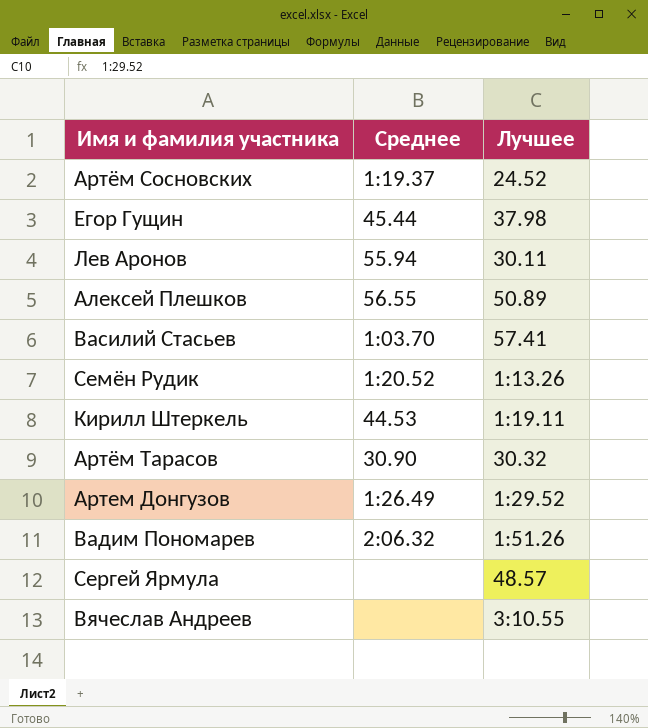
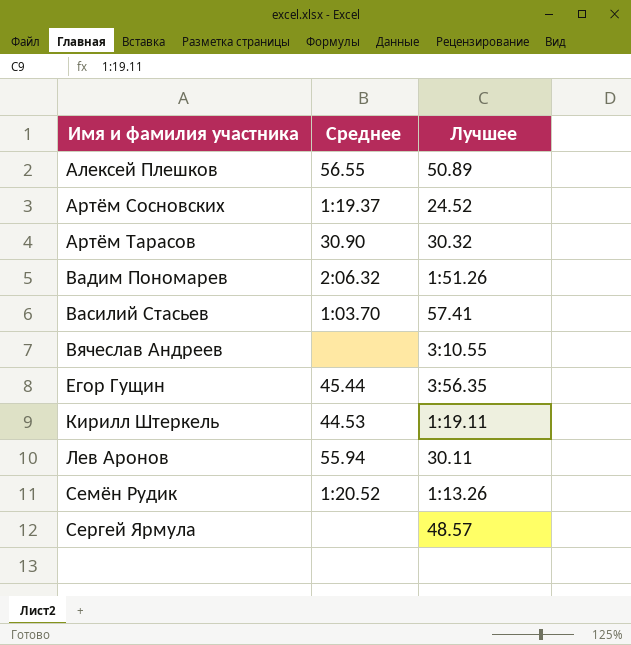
row order: none -> Имя и фамилия участника ascending
row Артем Донгузов: 1:26.49 | 1:29.52 -> none
Егор Гущин | Лучшее: 37.98 -> 3:56.35

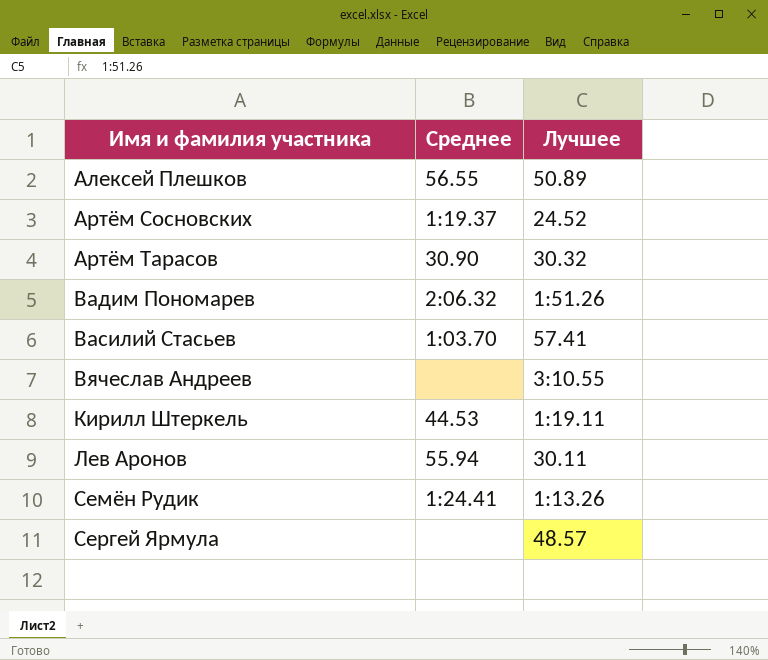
row Егор Гущин: 45.44 | 3:56.35 -> none
Семён Рудик | Среднее: 1:20.52 -> 1:24.41

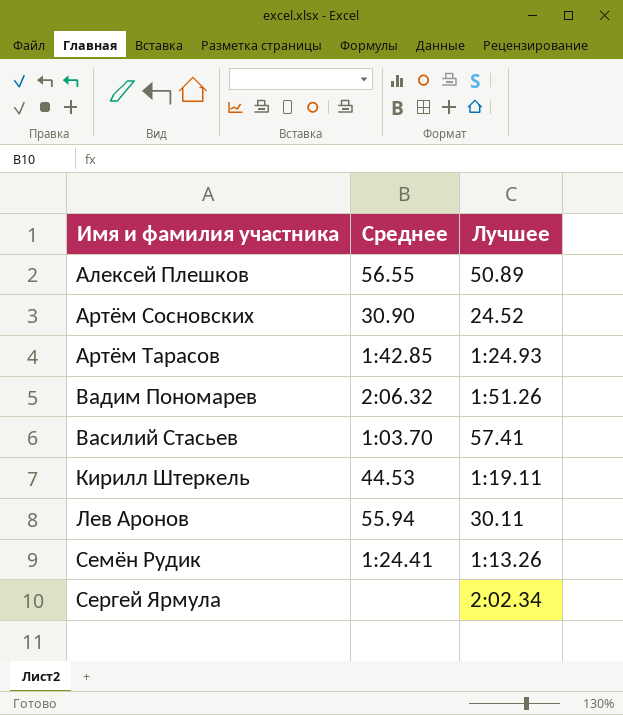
row Вячеслав Андреев: none | 3:10.55 -> none
Артём Сосновских | Среднее: 1:19.37 -> 30.90
Артём Тарасов | Среднее: 30.90 -> 1:42.85
Артём Тарасов | Лучшее: 30.32 -> 1:24.93
Сергей Ярмула | Лучшее: 48.57 -> 2:02.34

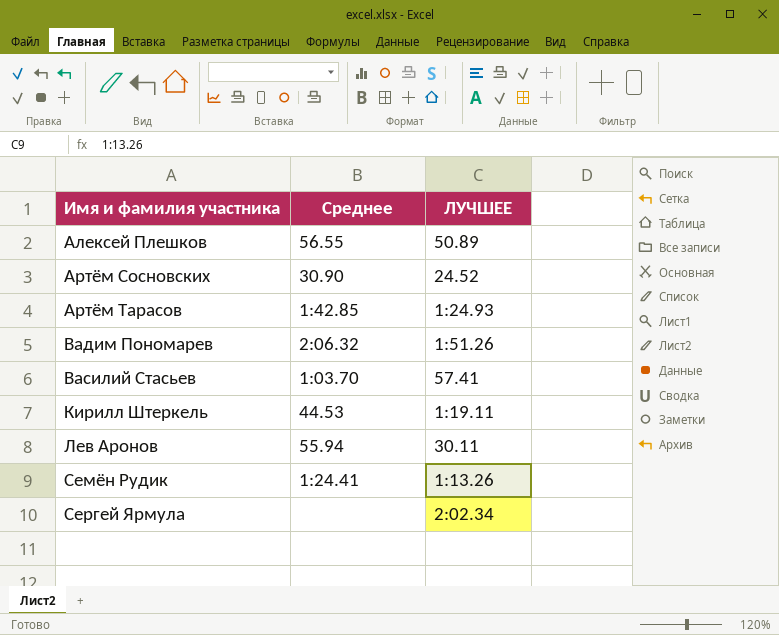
column name: Лучшее -> ЛУЧШЕЕ

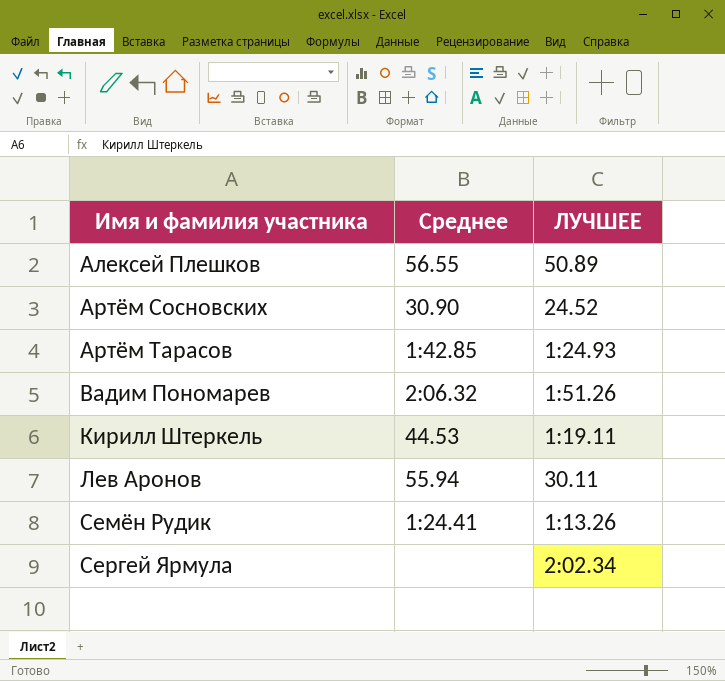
row Василий Стасьев: 1:03.70 | 57.41 -> none

